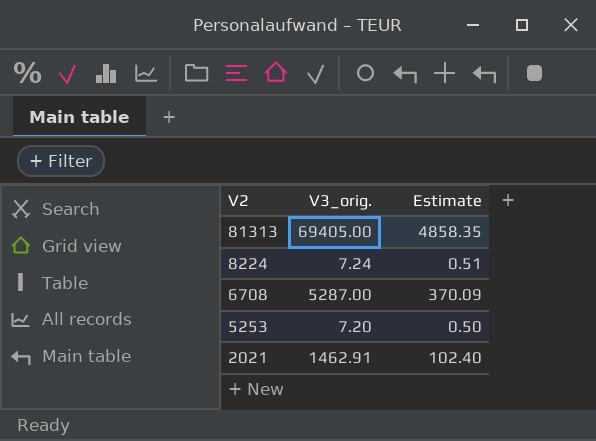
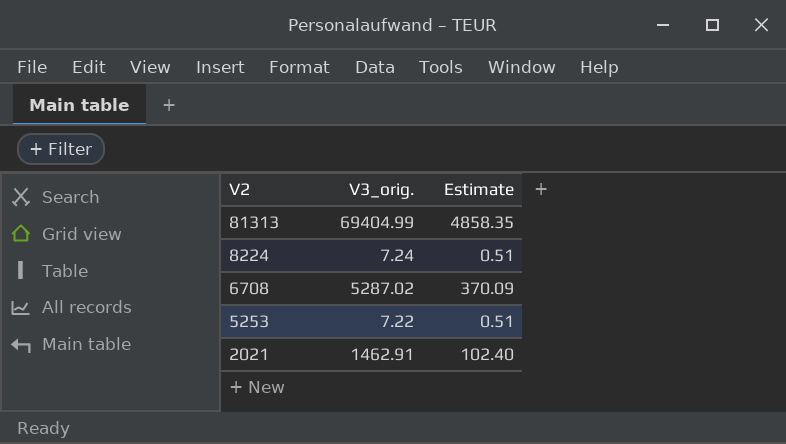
81313 | V3_orig.: 69405.00 -> 69404.99
6708 | V3_orig.: 5287.00 -> 5287.02
5253 | V3_orig.: 7.20 -> 7.22
5253 | Estimate: 0.50 -> 0.51

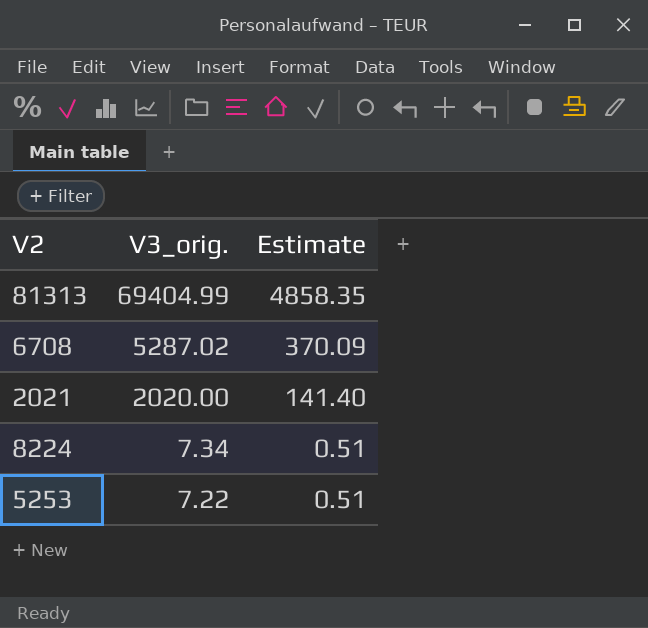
row order: V2 descending -> V3_orig. descending
2021 | V3_orig.: 1462.91 -> 2020.00
2021 | Estimate: 102.40 -> 141.40
8224 | V3_orig.: 7.24 -> 7.34

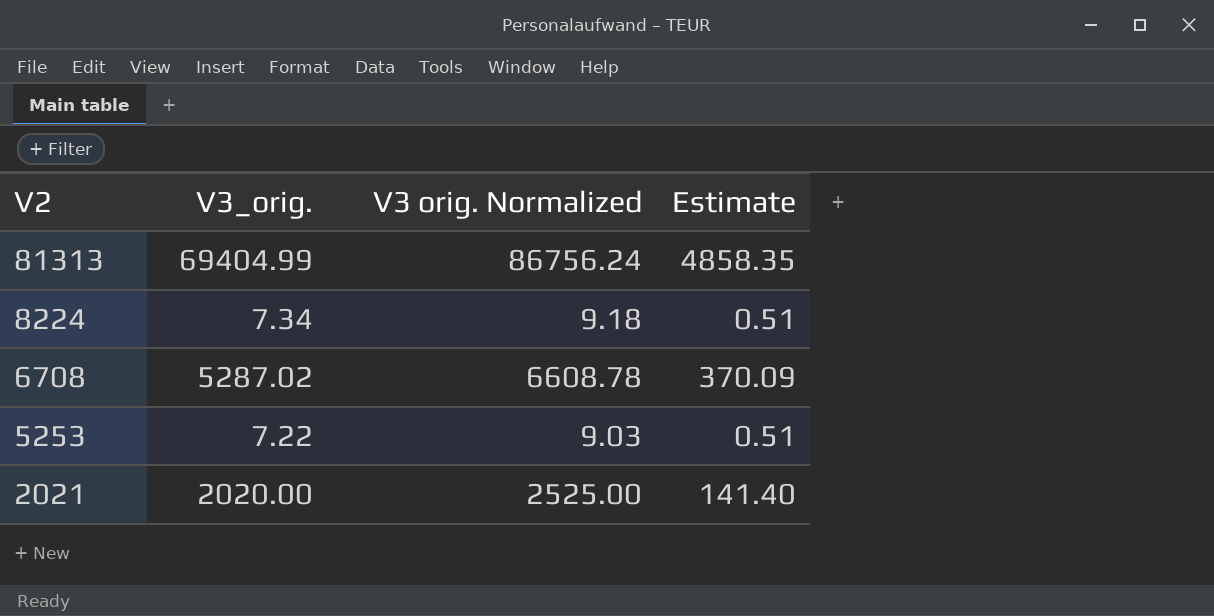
row order: V3_orig. descending -> V2 descending
column V3 orig. Normalized | formula: none -> [V3_orig.] * 1.25

